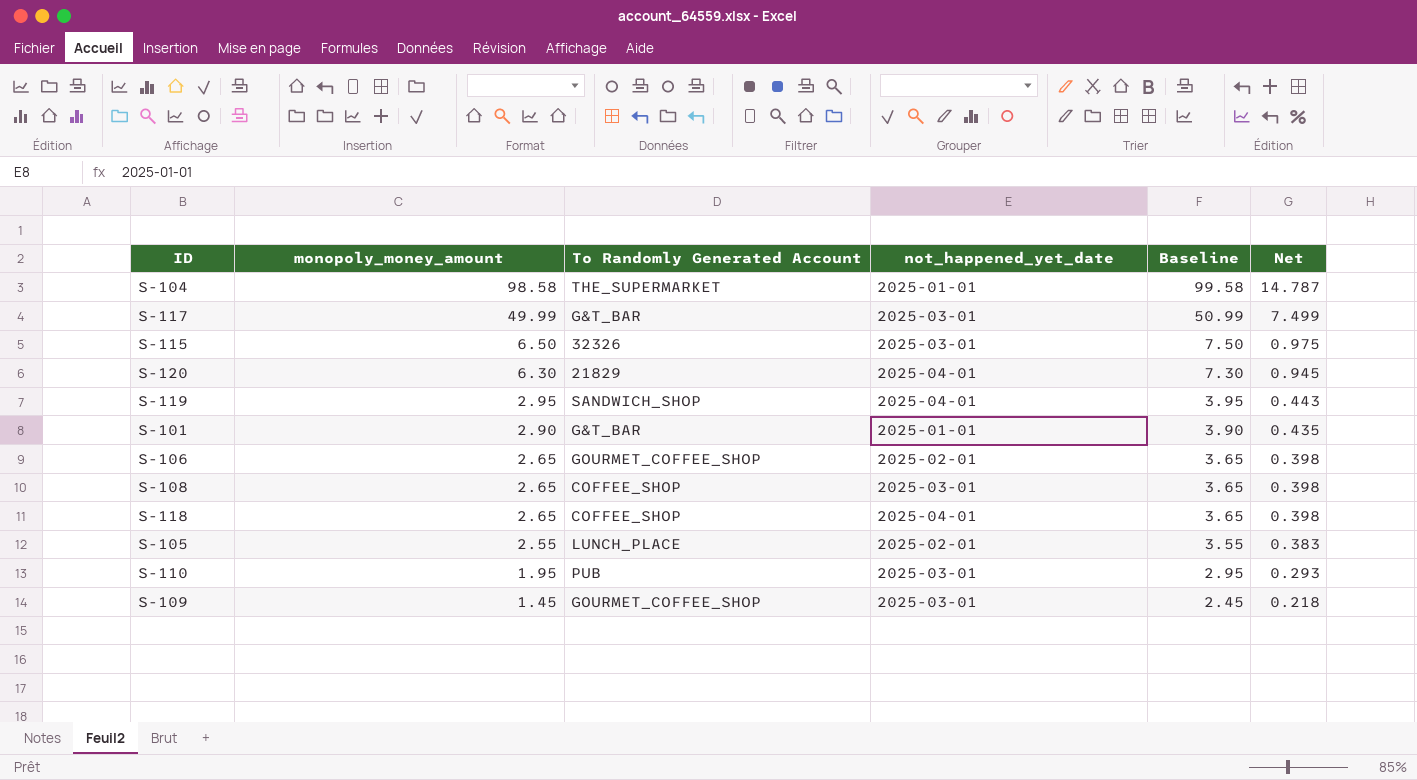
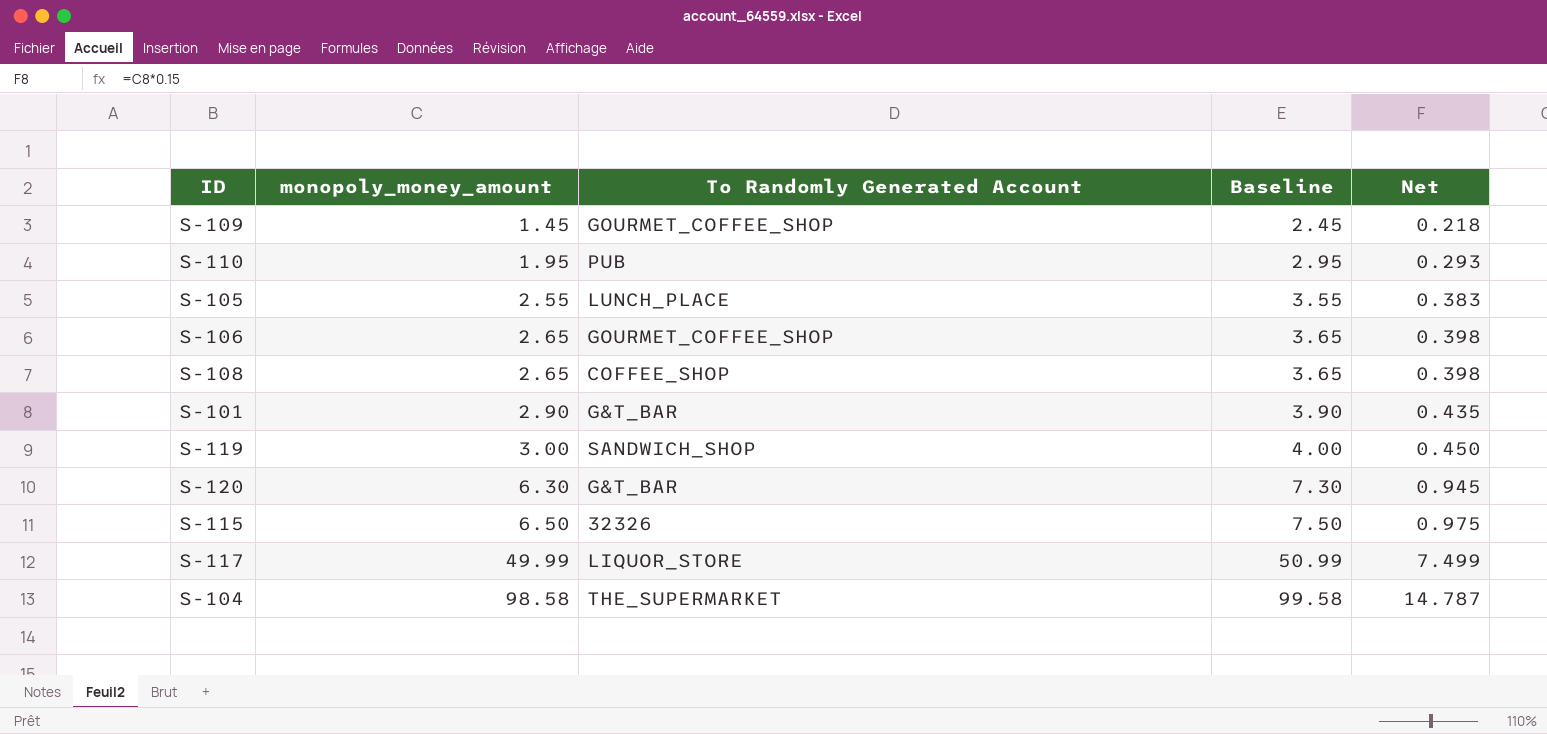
row order: monopoly_money_amount descending -> monopoly_money_amount ascending
column not_happened_yet_date | position: 4 -> none
row S-118: 2.65 | COFFEE_SHOP | 2025-04-01 | 3.65 | 0.398 -> none
S-119 | monopoly_money_amount: 2.95 -> 3.00
S-119 | Baseline: 3.95 -> 4.00
S-119 | Net: 0.443 -> 0.450
S-120 | To Randomly Generated Account: 21829 -> G&T_BAR
S-117 | To Randomly Generated Account: G&T_BAR -> LIQUOR_STORE

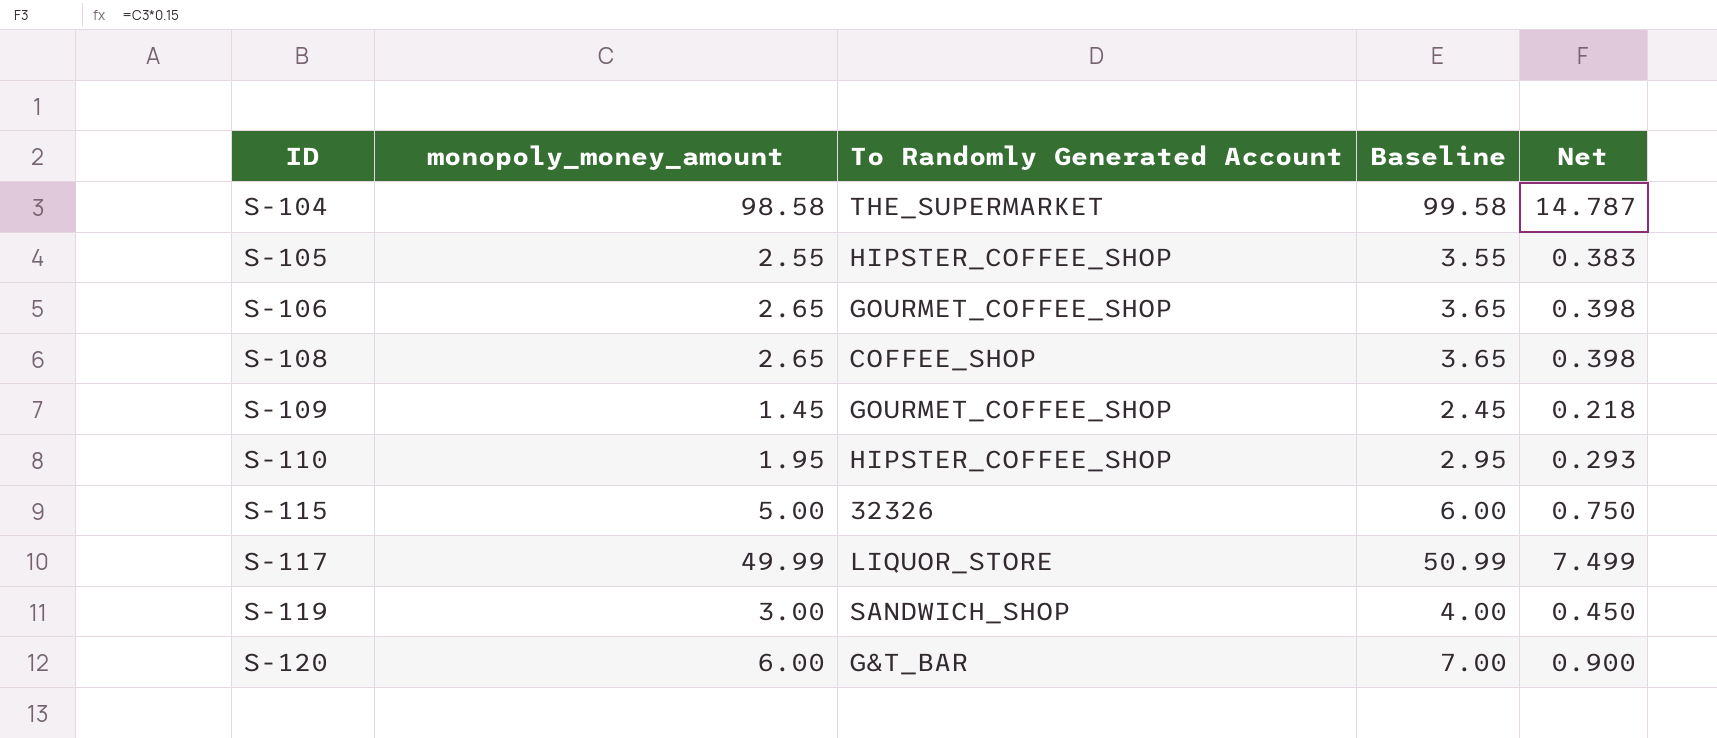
row order: monopoly_money_amount ascending -> ID ascending
row S-101: 2.90 | G&T_BAR | 3.90 | 0.435 -> none
S-105 | To Randomly Generated Account: LUNCH_PLACE -> HIPSTER_COFFEE_SHOP
S-110 | To Randomly Generated Account: PUB -> HIPSTER_COFFEE_SHOP
S-115 | monopoly_money_amount: 6.50 -> 5.00
S-115 | Baseline: 7.50 -> 6.00
S-115 | Net: 0.975 -> 0.750
S-120 | monopoly_money_amount: 6.30 -> 6.00
S-120 | Baseline: 7.30 -> 7.00
S-120 | Net: 0.945 -> 0.900

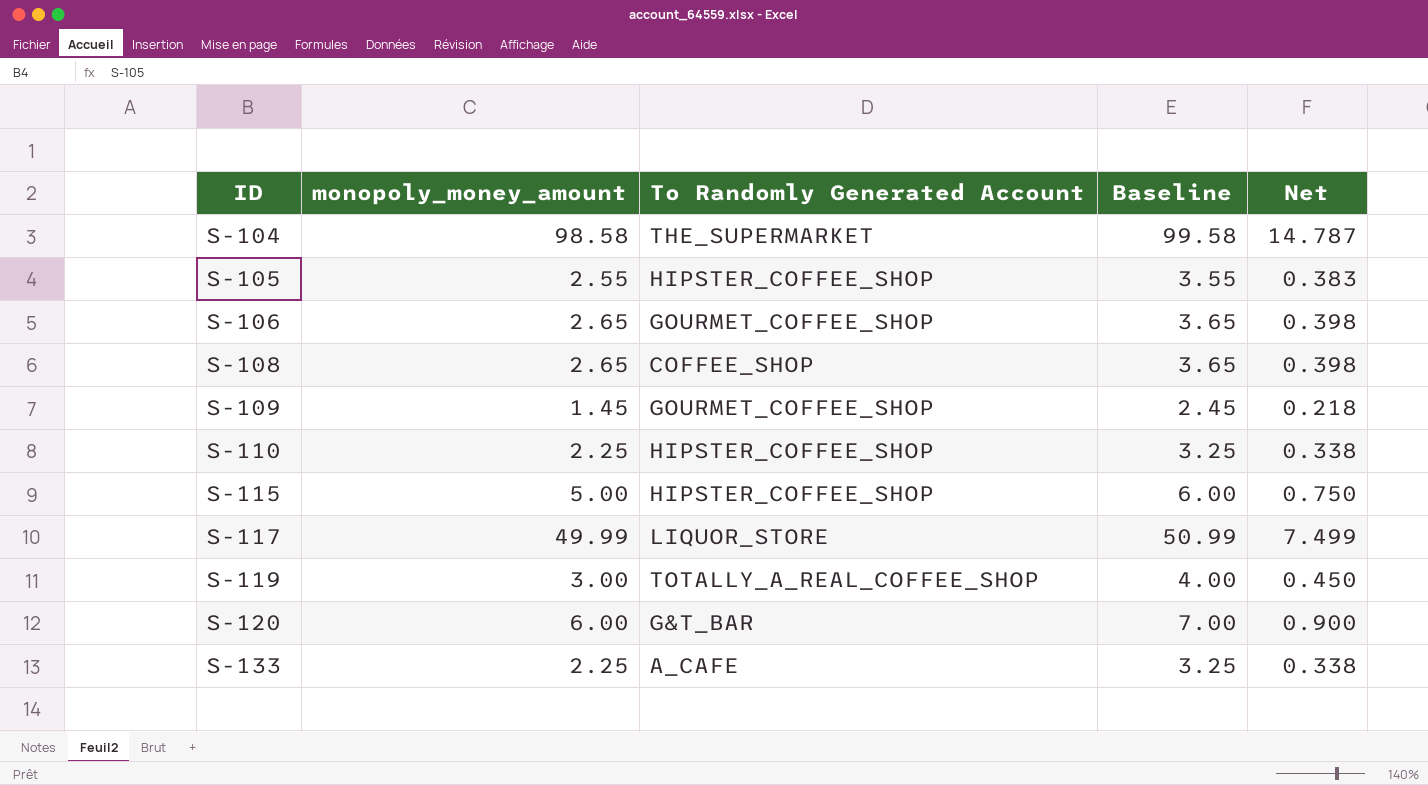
S-110 | monopoly_money_amount: 1.95 -> 2.25
S-110 | Baseline: 2.95 -> 3.25
S-110 | Net: 0.293 -> 0.338
S-115 | To Randomly Generated Account: 32326 -> HIPSTER_COFFEE_SHOP
S-119 | To Randomly Generated Account: SANDWICH_SHOP -> TOTALLY_A_REAL_COFFEE_SHOP
row S-133: none -> 2.25 | A_CAFE | 3.25 | 0.338

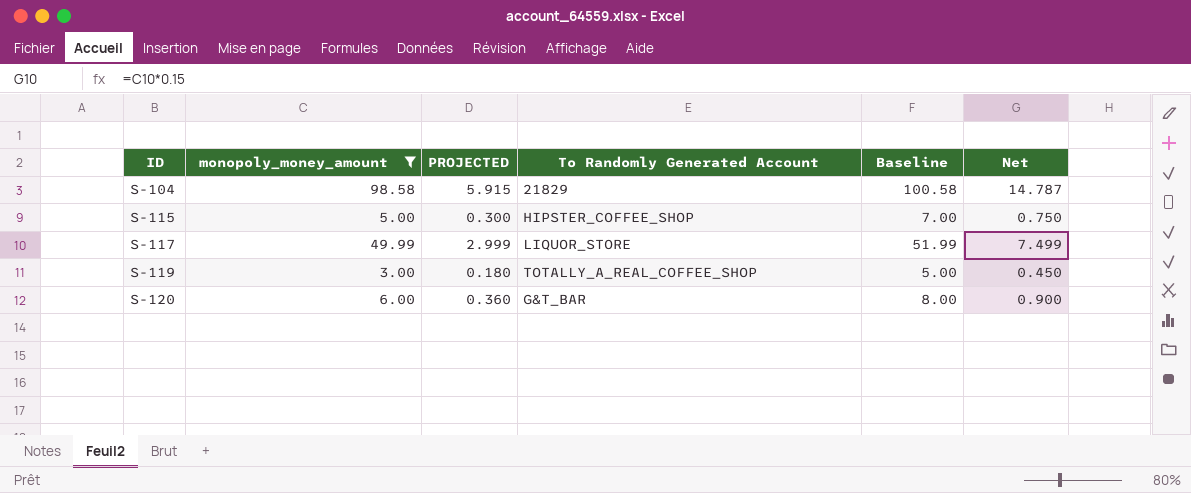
filter: none -> monopoly_money_amount >= 3.00
column PROJECTED | formula: none -> [monopoly_money_amount] * 0.06
column Baseline | formula: [monopoly_money_amount] + 1 -> [monopoly_money_amount] + 2
S-104 | To Randomly Generated Account: THE_SUPERMARKET -> 21829

